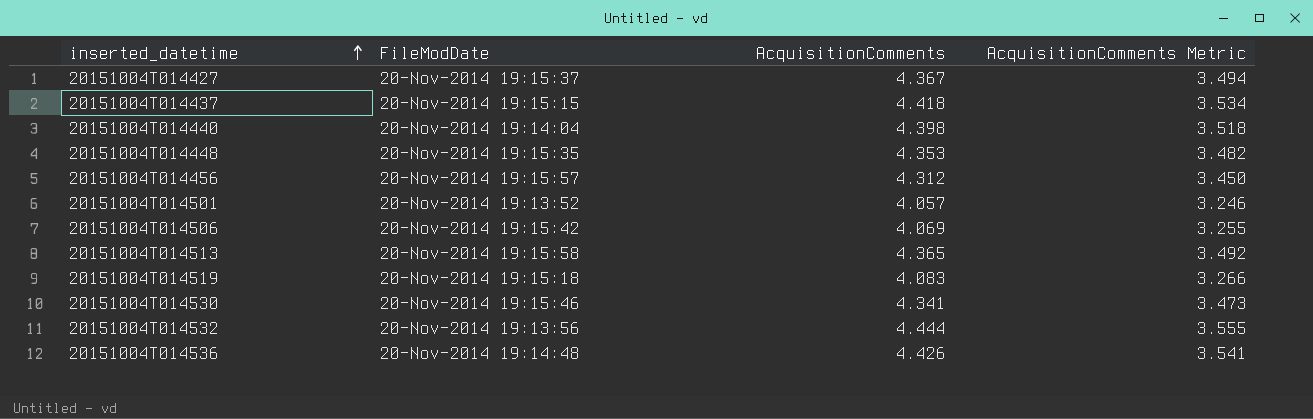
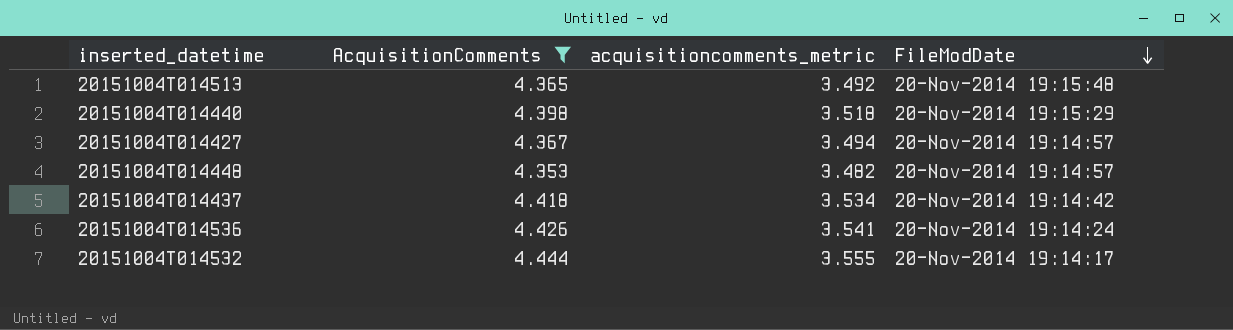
filter: none -> AcquisitionComments >= 4.353
row order: inserted_datetime ascending -> FileModDate descending
column name: AcquisitionComments Metric -> acquisitioncomments_metric
column FileModDate | position: 2 -> 4
20151004T014513 | FileModDate: 20-Nov-2014 19:15:58 -> 20-Nov-2014 19:15:48
20151004T014440 | FileModDate: 20-Nov-2014 19:14:04 -> 20-Nov-2014 19:15:29
20151004T014427 | FileModDate: 20-Nov-2014 19:15:37 -> 20-Nov-2014 19:14:57
20151004T014448 | FileModDate: 20-Nov-2014 19:15:35 -> 20-Nov-2014 19:14:57
20151004T014437 | FileModDate: 20-Nov-2014 19:15:15 -> 20-Nov-2014 19:14:42
20151004T014536 | FileModDate: 20-Nov-2014 19:14:48 -> 20-Nov-2014 19:14:24
20151004T014532 | FileModDate: 20-Nov-2014 19:13:56 -> 20-Nov-2014 19:14:17

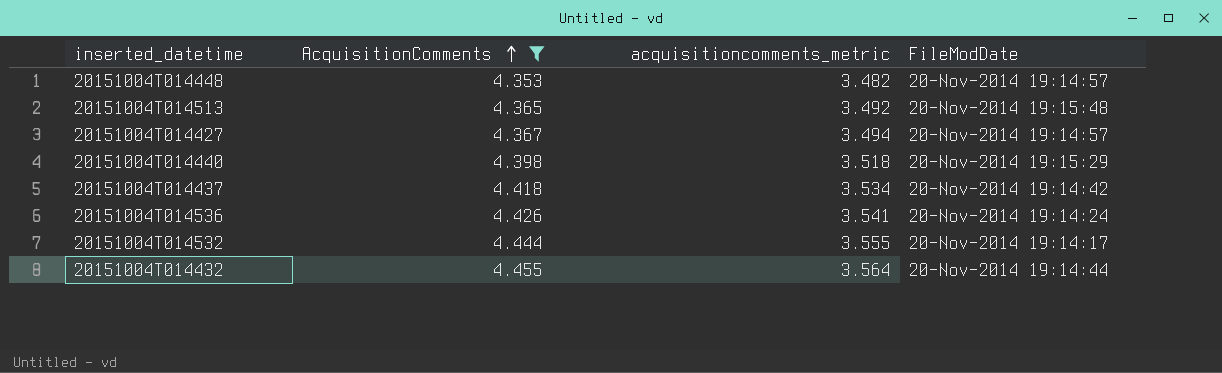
row order: FileModDate descending -> AcquisitionComments ascending
row 20151004T014432: none -> 4.455 | 3.564 | 20-Nov-2014 19:14:44

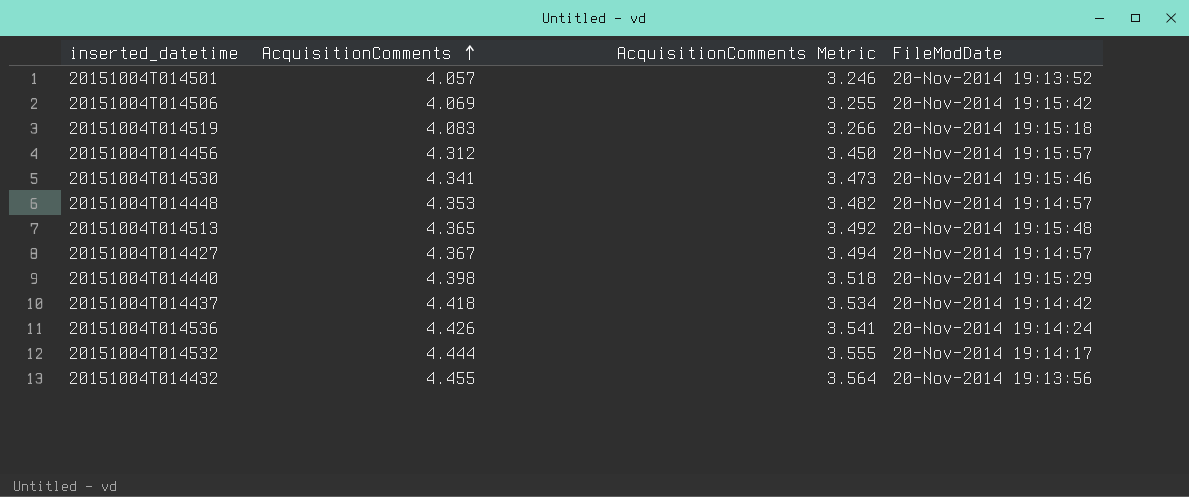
filter: AcquisitionComments >= 4.353 -> none
column name: acquisitioncomments_metric -> AcquisitionComments Metric
20151004T014432 | FileModDate: 20-Nov-2014 19:14:44 -> 20-Nov-2014 19:13:56

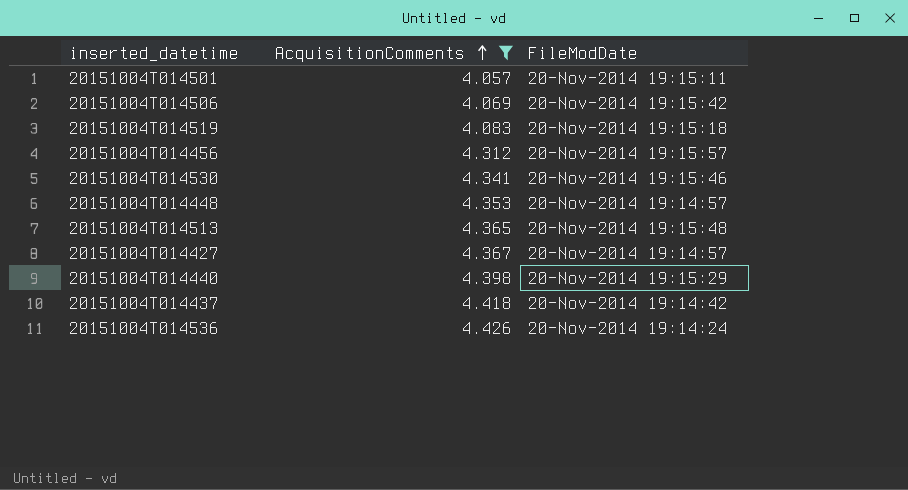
filter: none -> AcquisitionComments <= 4.426
column AcquisitionComments Metric | formula: [AcquisitionComments] * 0.8 -> none
20151004T014501 | FileModDate: 20-Nov-2014 19:13:52 -> 20-Nov-2014 19:15:11

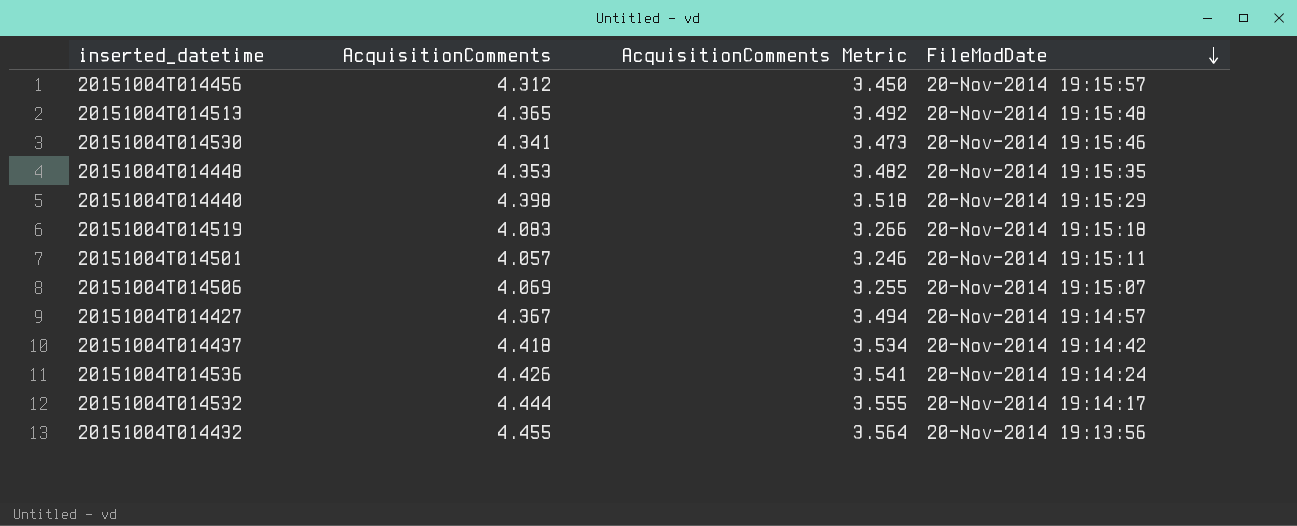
filter: AcquisitionComments <= 4.426 -> none
row order: AcquisitionComments ascending -> FileModDate descending
column AcquisitionComments Metric | formula: none -> [AcquisitionComments] * 0.8
20151004T014448 | FileModDate: 20-Nov-2014 19:14:57 -> 20-Nov-2014 19:15:35
20151004T014506 | FileModDate: 20-Nov-2014 19:15:42 -> 20-Nov-2014 19:15:07

